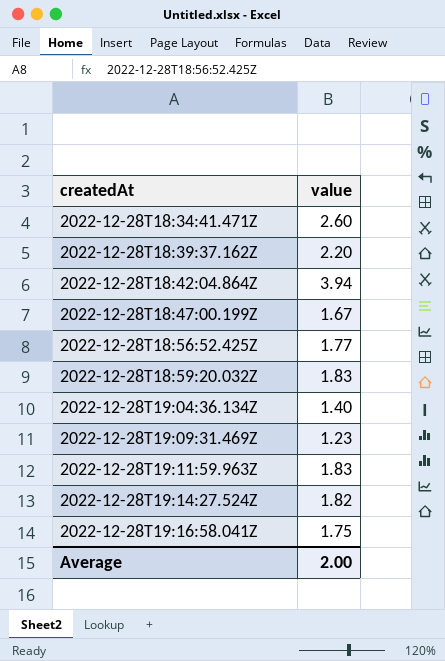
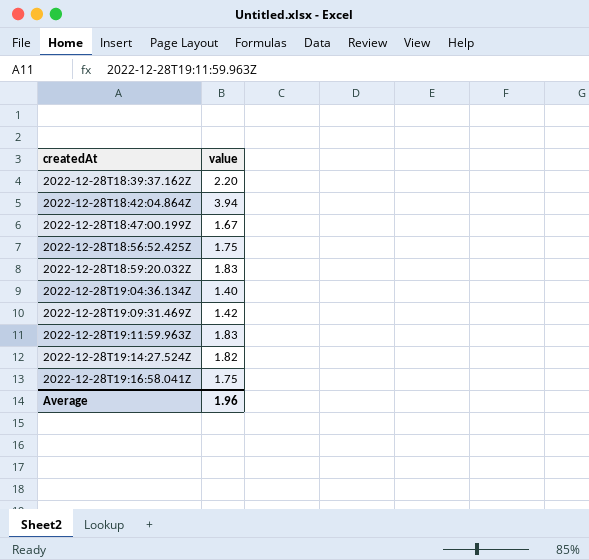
row 2022-12-28T18:34:41.471Z: 2.60 -> none
2022-12-28T18:56:52.425Z | value: 1.77 -> 1.75
2022-12-28T19:09:31.469Z | value: 1.23 -> 1.42
Average | value: 2.00 -> 1.96

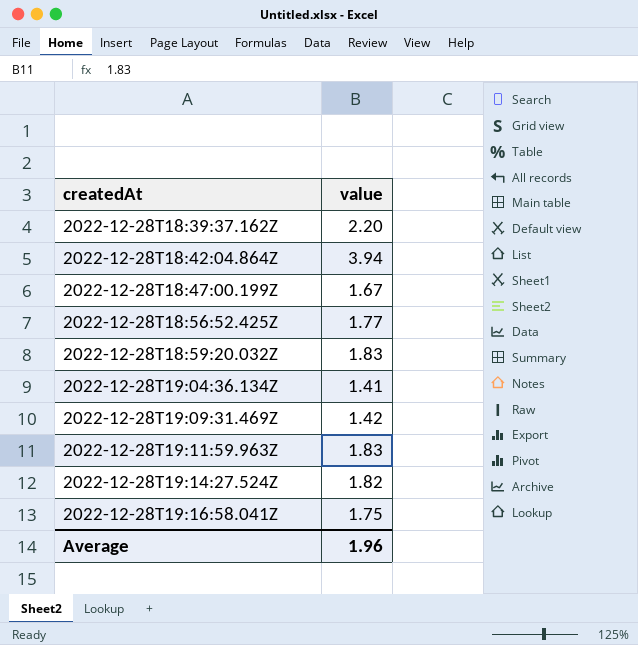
2022-12-28T18:56:52.425Z | value: 1.75 -> 1.77
2022-12-28T19:04:36.134Z | value: 1.40 -> 1.41

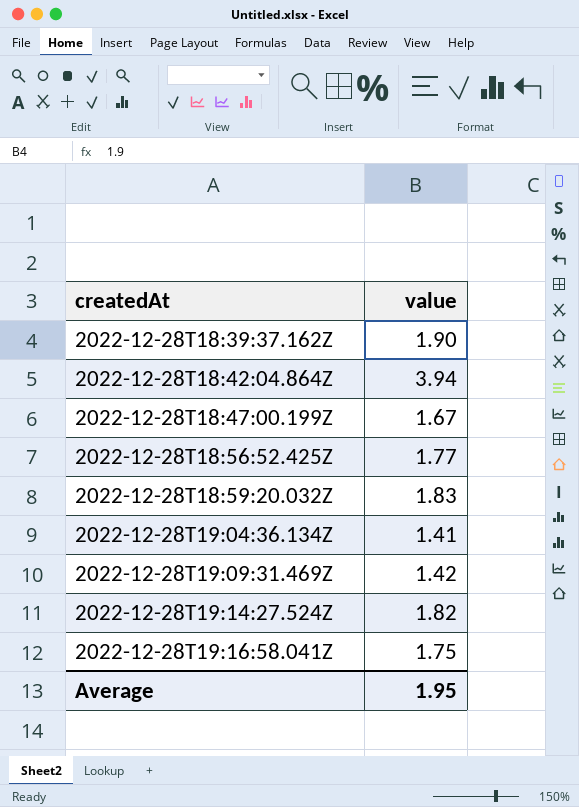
row 2022-12-28T19:11:59.963Z: 1.83 -> none
2022-12-28T18:39:37.162Z | value: 2.20 -> 1.90
Average | value: 1.96 -> 1.95

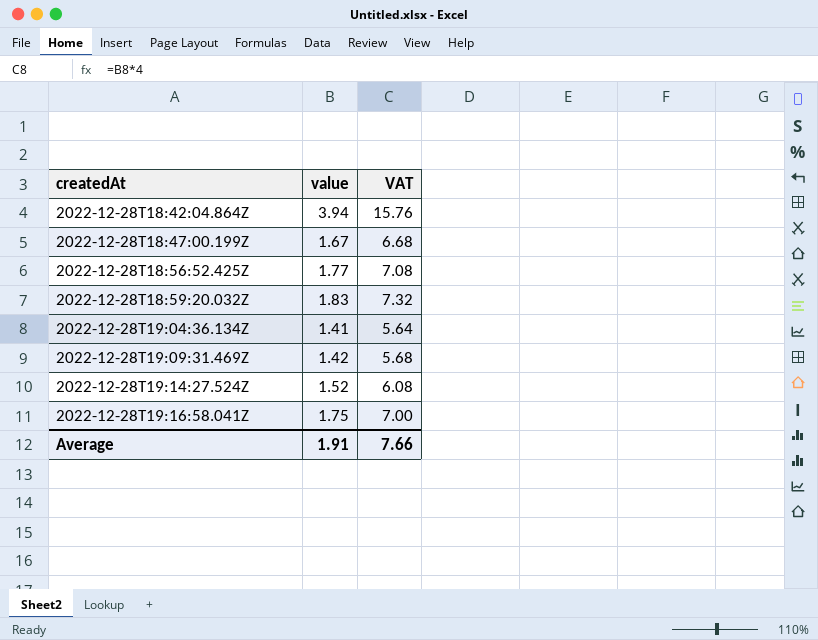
column VAT | formula: none -> [value] * 4
row 2022-12-28T18:39:37.162Z: 1.90 -> none
2022-12-28T19:14:27.524Z | value: 1.82 -> 1.52
Average | value: 1.95 -> 1.91

